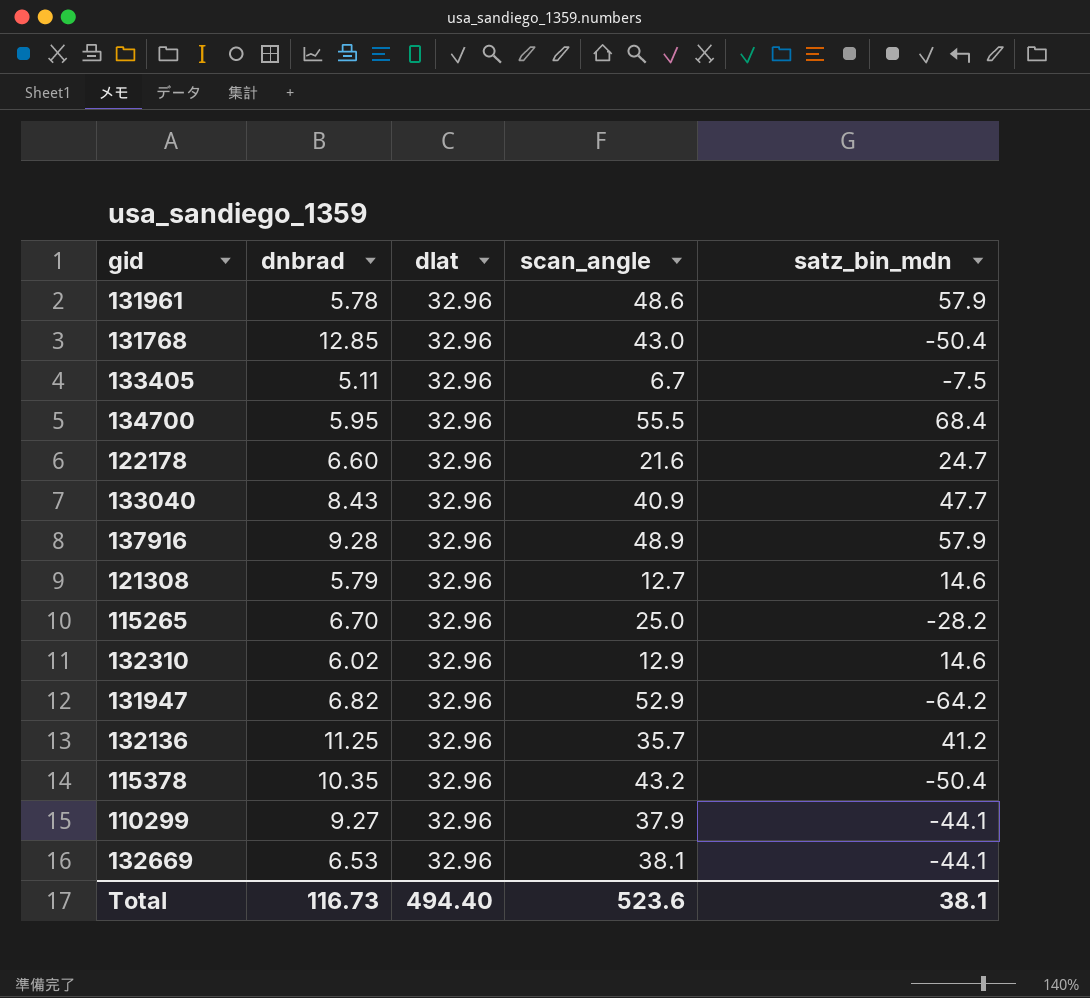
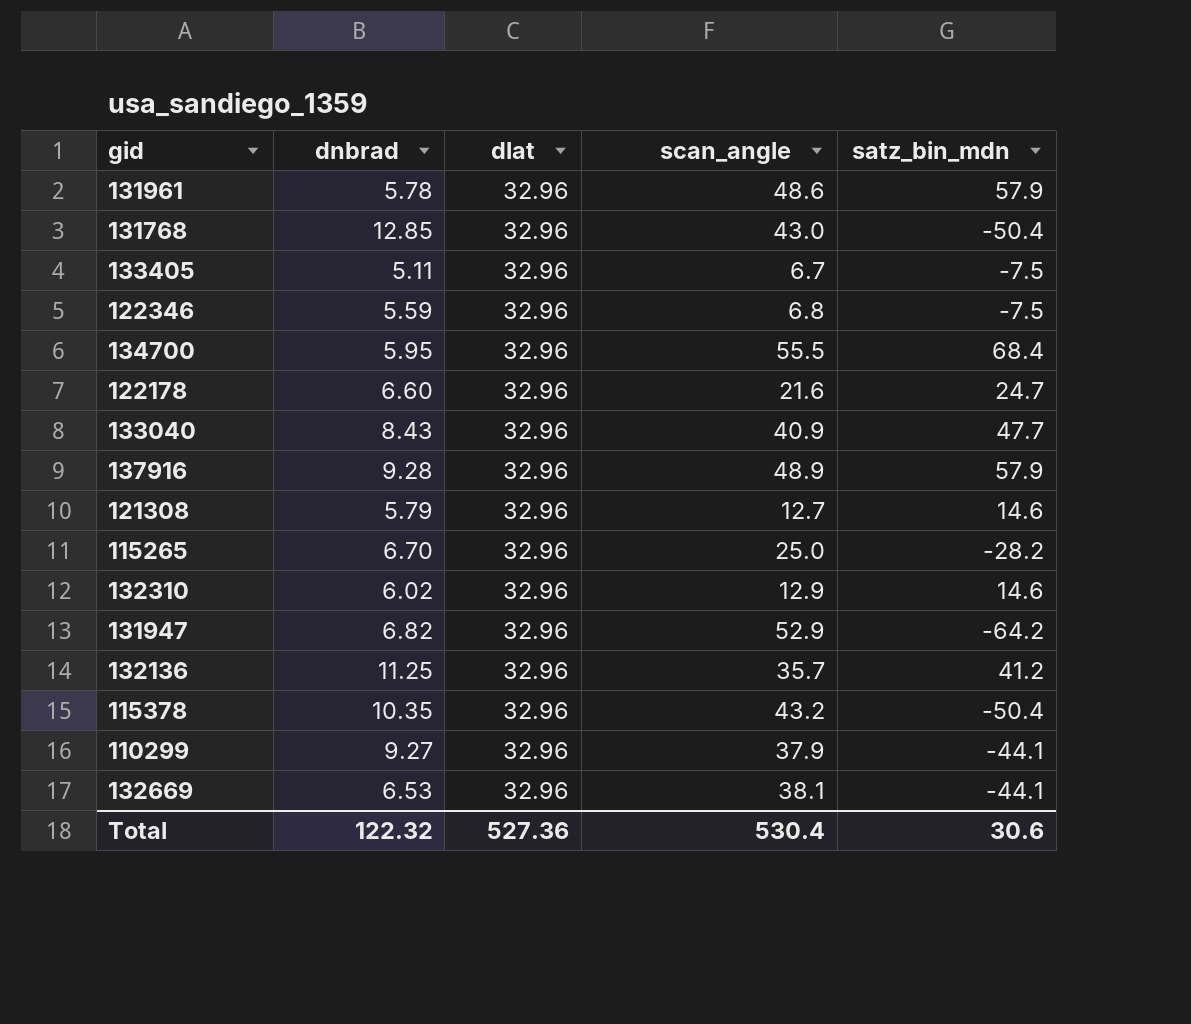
row 122346: none -> 5.59 | 32.96 | 6.8 | -7.5
Total | dnbrad: 116.73 -> 122.32
Total | dlat: 494.40 -> 527.36
Total | scan_angle: 523.6 -> 530.4
Total | satz_bin_mdn: 38.1 -> 30.6

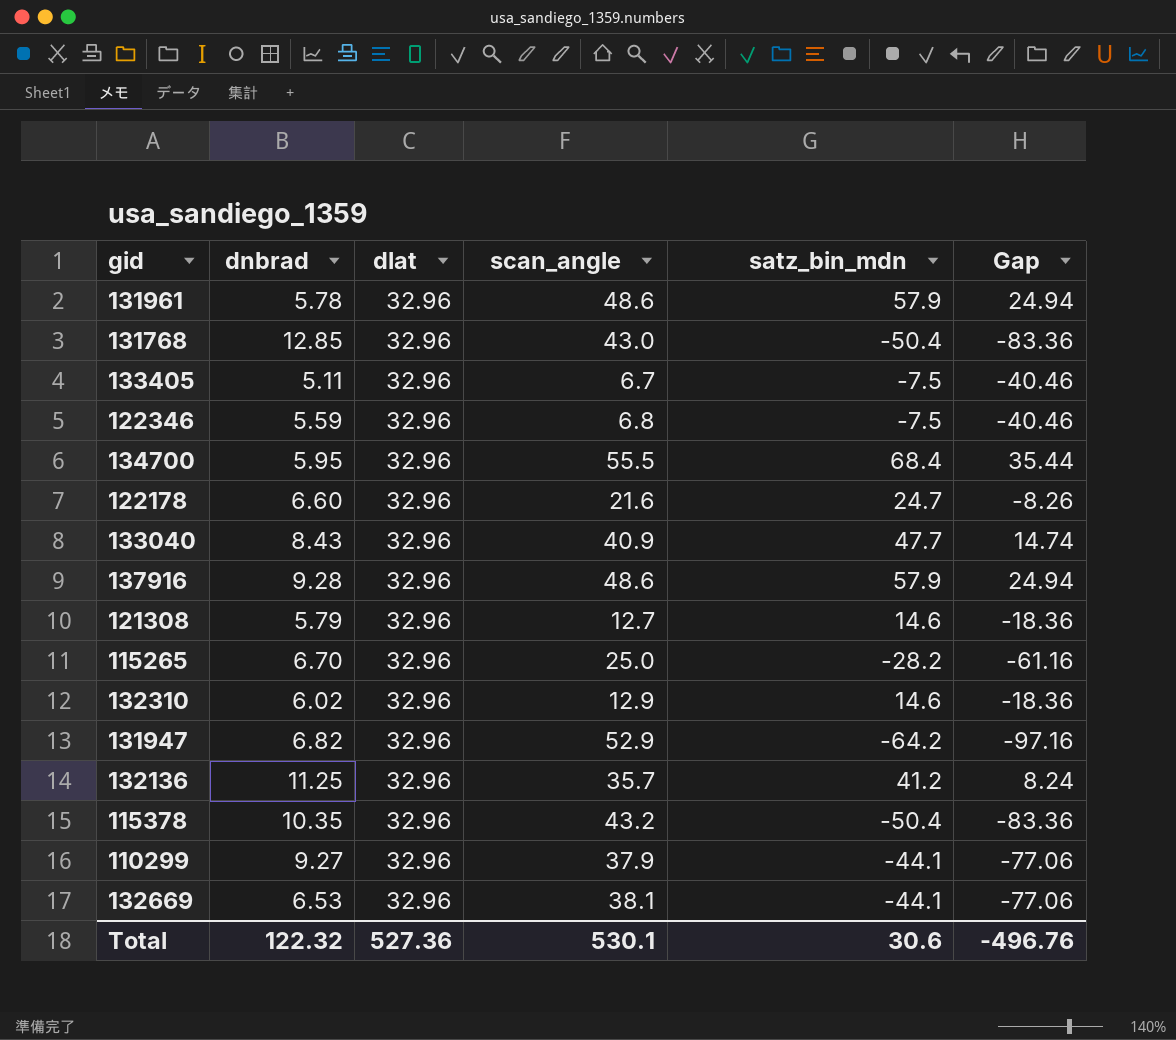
column Gap | formula: none -> [satz_bin_mdn] - [dlat]
137916 | scan_angle: 48.9 -> 48.6
Total | scan_angle: 530.4 -> 530.1

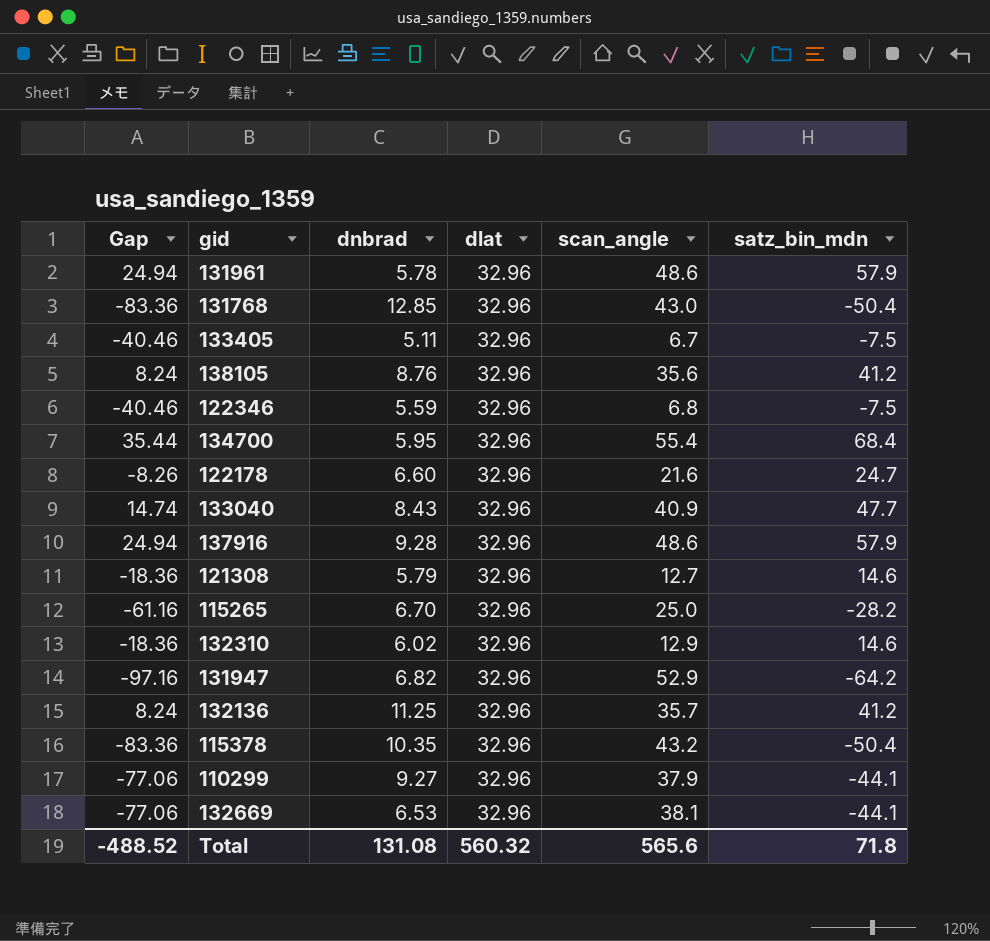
column Gap | position: 6 -> 1
row 138105: none -> 8.24 | 8.76 | 32.96 | 35.6 | 41.2
134700 | scan_angle: 55.5 -> 55.4
Total | Gap: -496.76 -> -488.52
Total | dnbrad: 122.32 -> 131.08
Total | dlat: 527.36 -> 560.32
Total | scan_angle: 530.1 -> 565.6
Total | satz_bin_mdn: 30.6 -> 71.8

